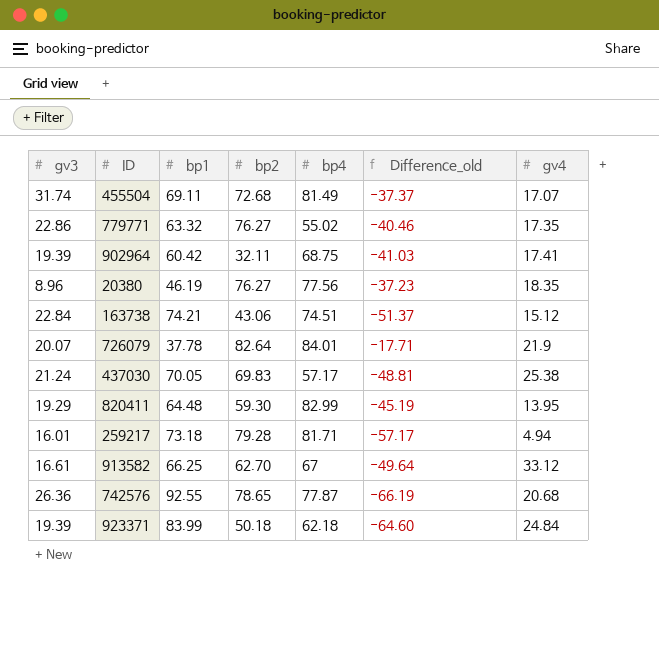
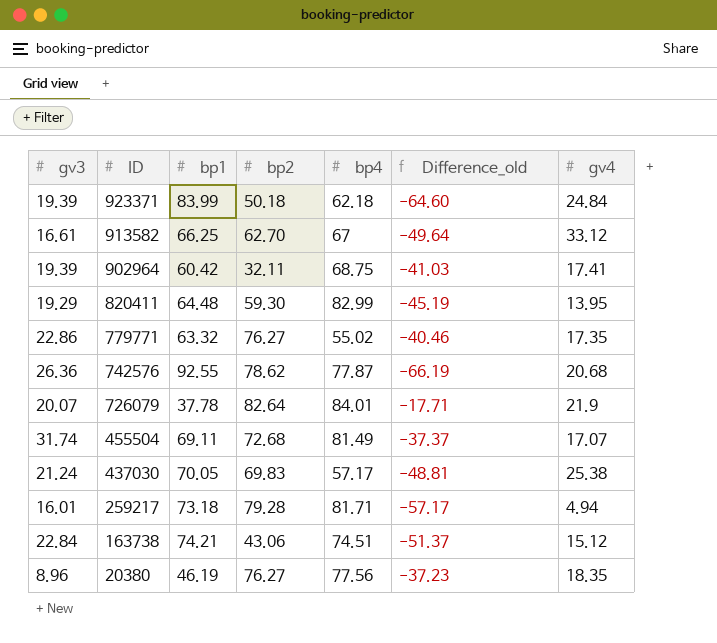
row order: none -> ID descending
742576 | bp2: 78.65 -> 78.62

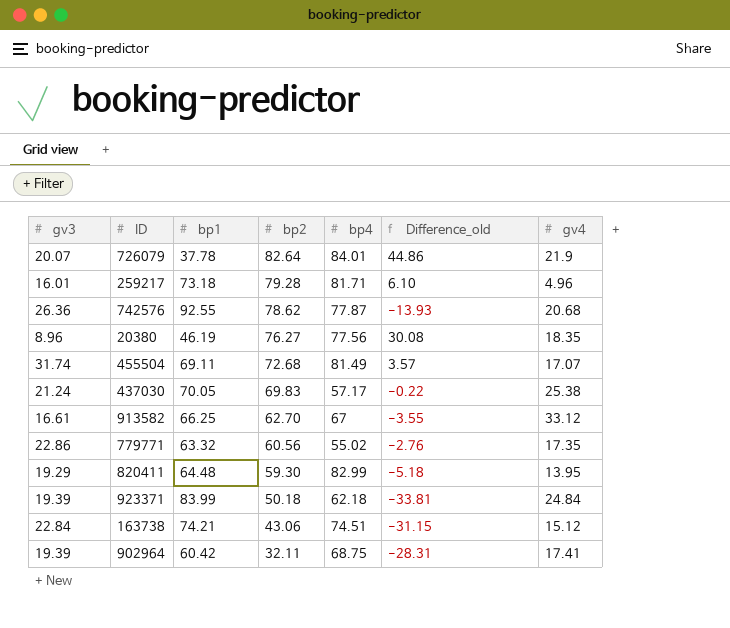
row order: ID descending -> bp2 descending
column Difference_old | formula: [gv3] - [bp1] -> [bp2] - [bp1]
259217 | gv4: 4.94 -> 4.96
779771 | bp2: 76.27 -> 60.56

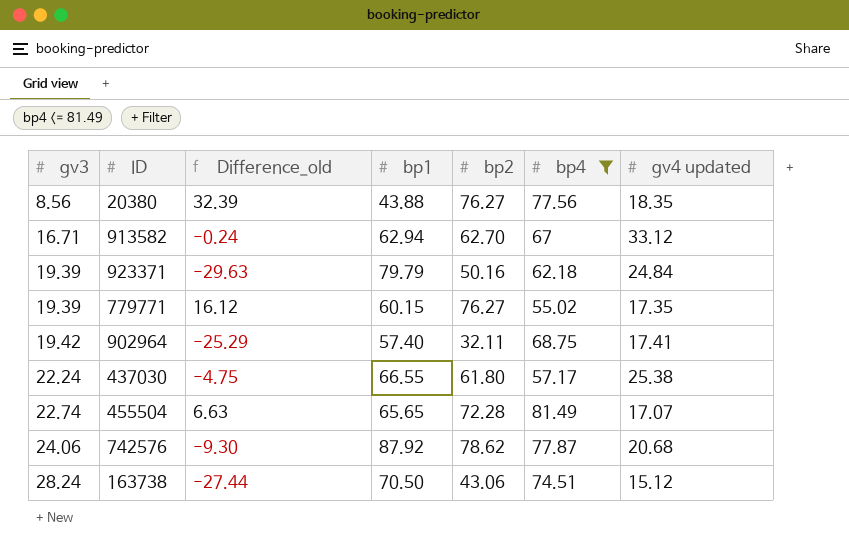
filter: none -> bp4 <= 81.49
row order: bp2 descending -> gv3 ascending
column Difference_old | position: 6 -> 3
column name: gv4 -> gv4 updated
20380 | gv3: 8.96 -> 8.56
20380 | Difference_old: 30.08 -> 32.39
20380 | bp1: 46.19 -> 43.88
913582 | gv3: 16.61 -> 16.71
913582 | Difference_old: -3.55 -> -0.24
913582 | bp1: 66.25 -> 62.94
923371 | Difference_old: -33.81 -> -29.63
923371 | bp1: 83.99 -> 79.79
923371 | bp2: 50.18 -> 50.16
779771 | gv3: 22.86 -> 19.39
779771 | Difference_old: -2.76 -> 16.12
779771 | bp1: 63.32 -> 60.15
779771 | bp2: 60.56 -> 76.27
902964 | gv3: 19.39 -> 19.42
902964 | Difference_old: -28.31 -> -25.29
902964 | bp1: 60.42 -> 57.40
437030 | gv3: 21.24 -> 22.24
437030 | Difference_old: -0.22 -> -4.75
437030 | bp1: 70.05 -> 66.55
437030 | bp2: 69.83 -> 61.80
455504 | gv3: 31.74 -> 22.74
455504 | Difference_old: 3.57 -> 6.63
455504 | bp1: 69.11 -> 65.65
455504 | bp2: 72.68 -> 72.28
742576 | gv3: 26.36 -> 24.06
742576 | Difference_old: -13.93 -> -9.30
742576 | bp1: 92.55 -> 87.92
163738 | gv3: 22.84 -> 28.24
163738 | Difference_old: -31.15 -> -27.44
163738 | bp1: 74.21 -> 70.50

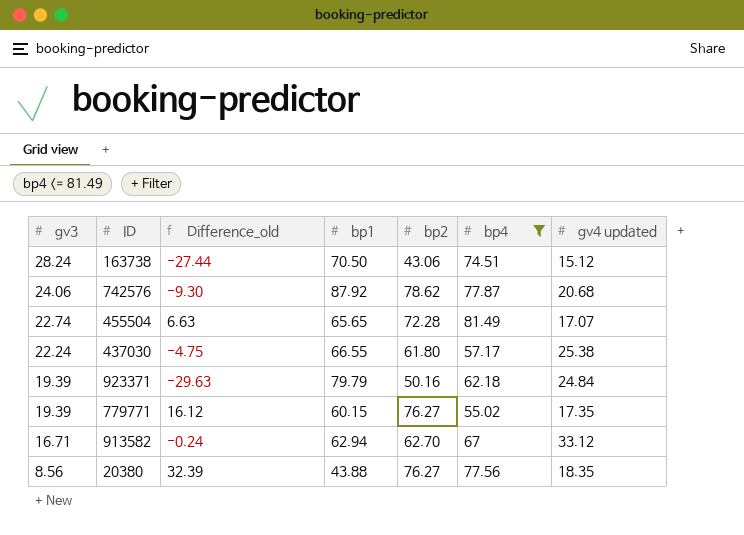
row order: gv3 ascending -> gv3 descending
row 902964: 19.42 | -25.29 | 57.40 | 32.11 | 68.75 | 17.41 -> none

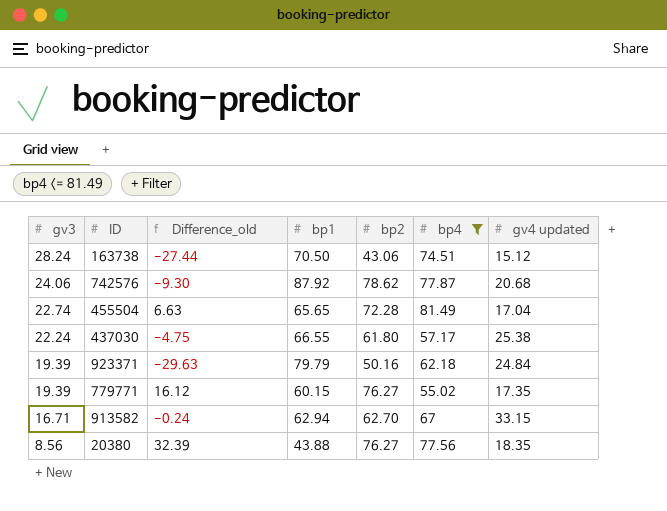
455504 | gv4 updated: 17.07 -> 17.04
913582 | gv4 updated: 33.12 -> 33.15

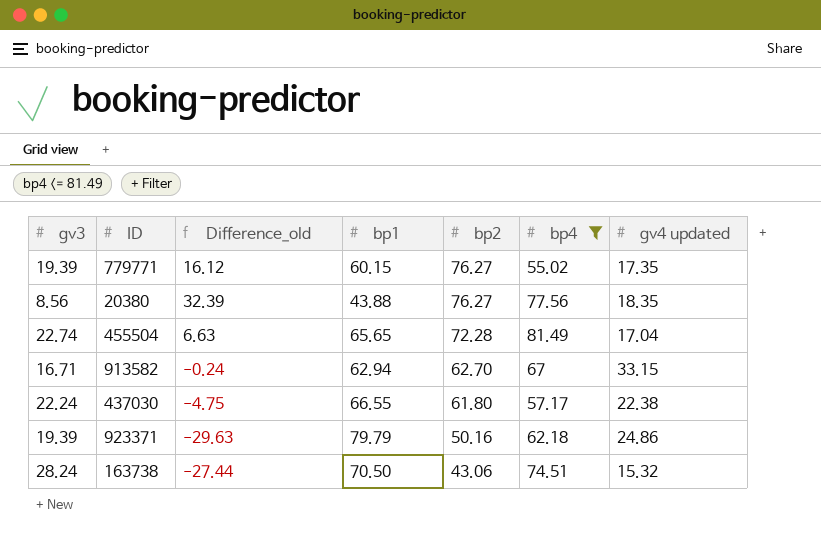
row order: gv3 descending -> bp2 descending
row 742576: 24.06 | -9.30 | 87.92 | 78.62 | 77.87 | 20.68 -> none
437030 | gv4 updated: 25.38 -> 22.38
923371 | gv4 updated: 24.84 -> 24.86
163738 | gv4 updated: 15.12 -> 15.32

